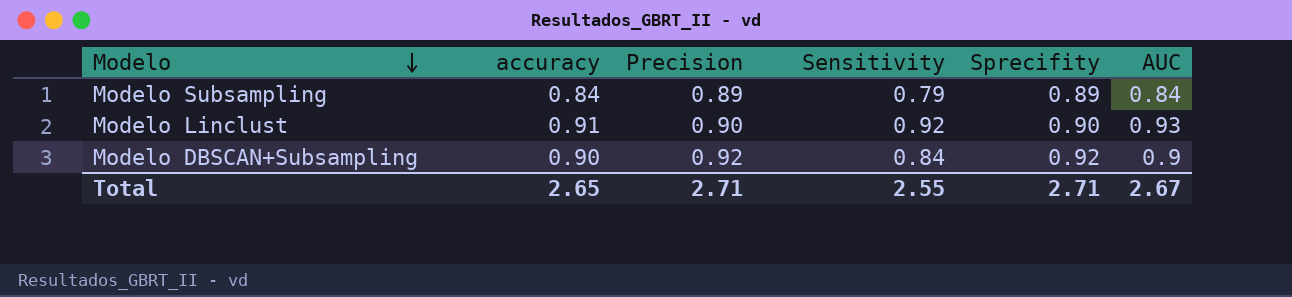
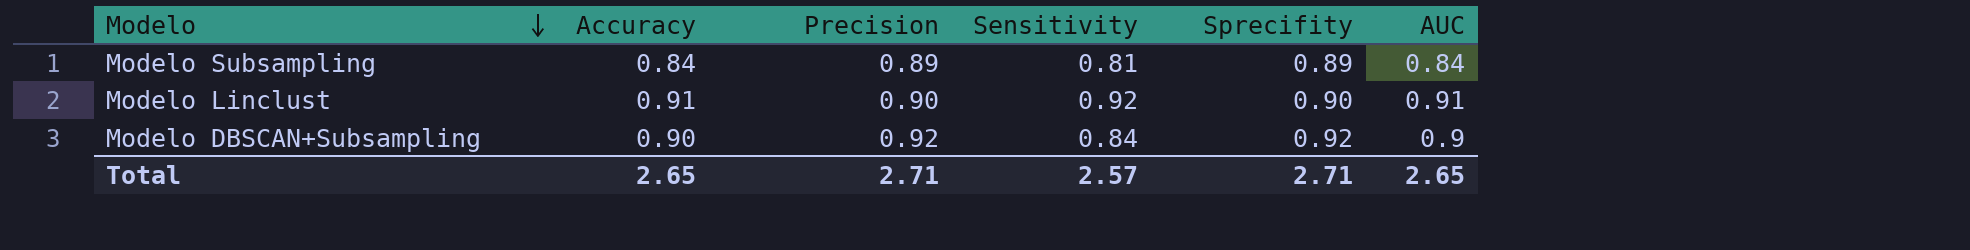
column name: accuracy -> Accuracy
Modelo Subsampling | Sensitivity: 0.79 -> 0.81
Modelo Linclust | AUC: 0.93 -> 0.91
Total | Sensitivity: 2.55 -> 2.57
Total | AUC: 2.67 -> 2.65

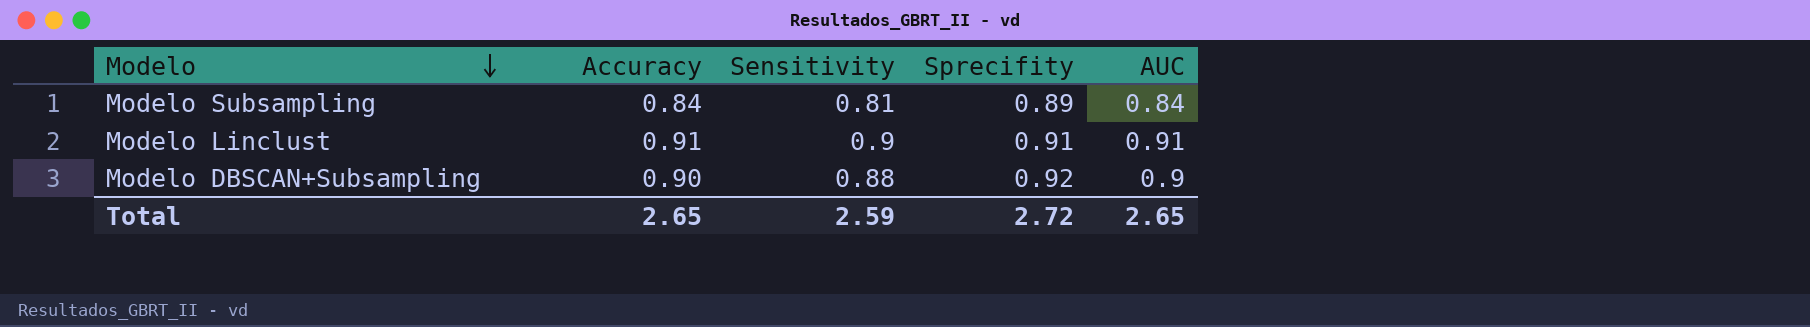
column Precision | position: 3 -> none
Modelo Linclust | Sensitivity: 0.92 -> 0.9
Modelo Linclust | Sprecifity: 0.90 -> 0.91
Modelo DBSCAN+Subsampling | Sensitivity: 0.84 -> 0.88
Total | Sensitivity: 2.57 -> 2.59
Total | Sprecifity: 2.71 -> 2.72

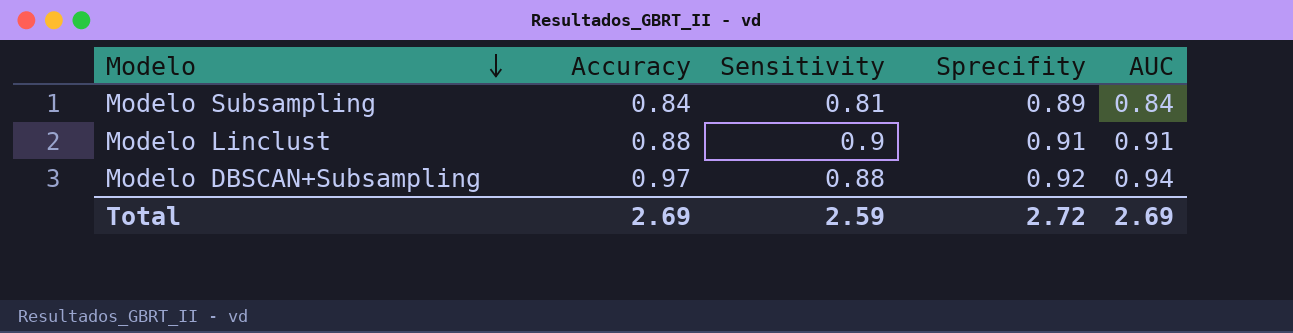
Modelo Linclust | Accuracy: 0.91 -> 0.88
Modelo DBSCAN+Subsampling | Accuracy: 0.90 -> 0.97
Modelo DBSCAN+Subsampling | AUC: 0.9 -> 0.94
Total | Accuracy: 2.65 -> 2.69
Total | AUC: 2.65 -> 2.69

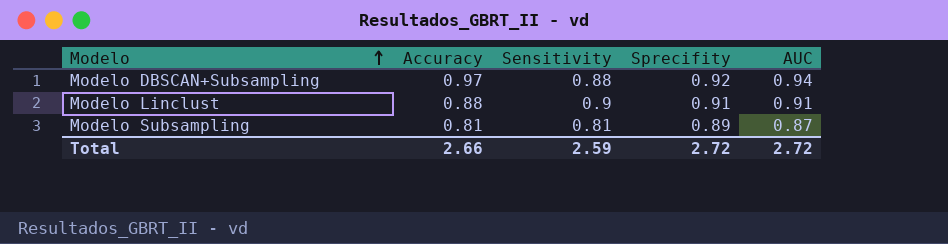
row order: Modelo descending -> Modelo ascending
Modelo Subsampling | Accuracy: 0.84 -> 0.81
Modelo Subsampling | AUC: 0.84 -> 0.87
Total | Accuracy: 2.69 -> 2.66
Total | AUC: 2.69 -> 2.72

